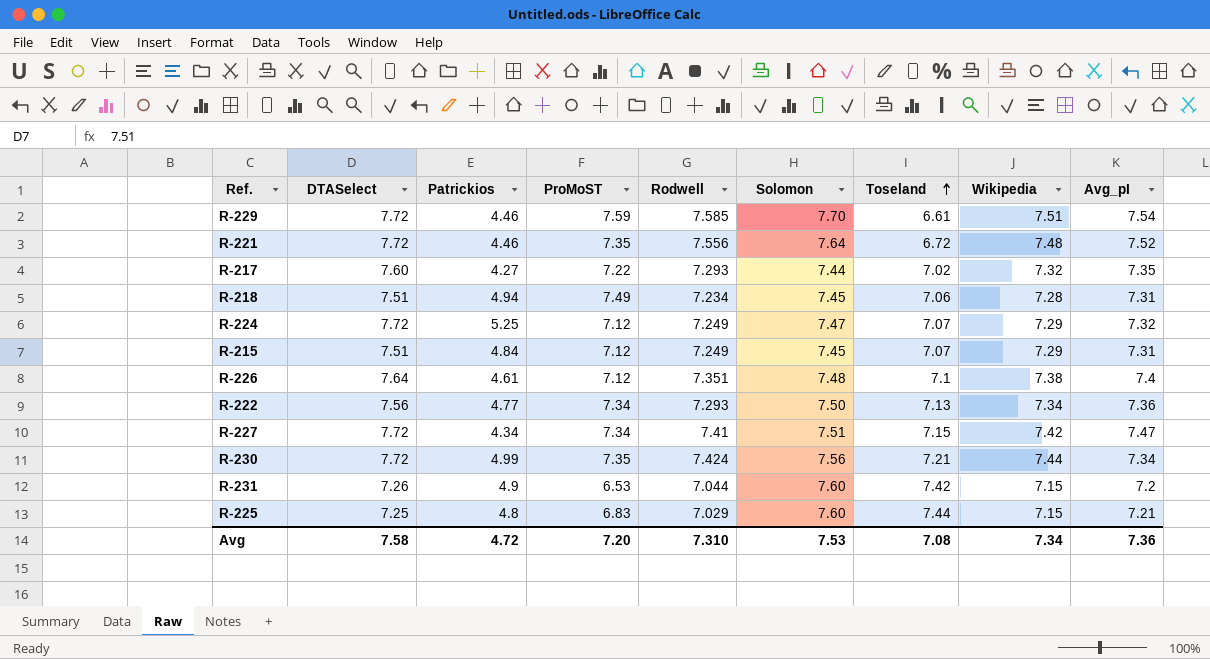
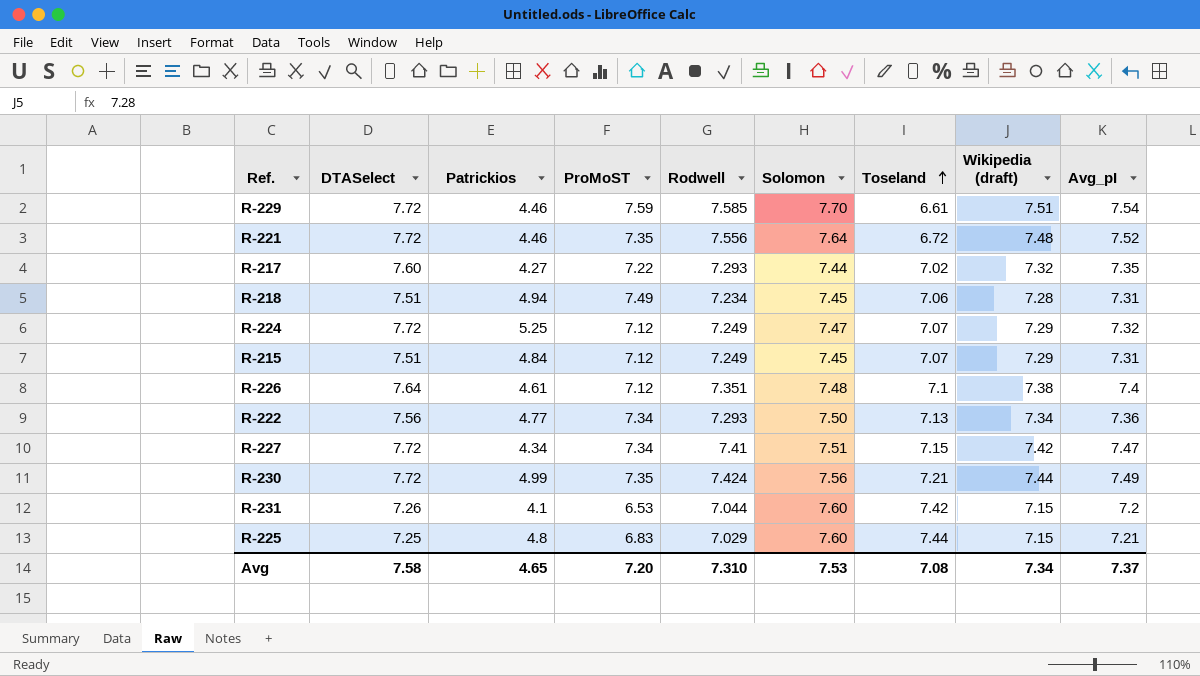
column name: Wikipedia -> Wikipedia (draft)
R-230 | Avg_pI: 7.34 -> 7.49
R-231 | Patrickios: 4.9 -> 4.1
Avg | Patrickios: 4.72 -> 4.65
Avg | Avg_pI: 7.36 -> 7.37

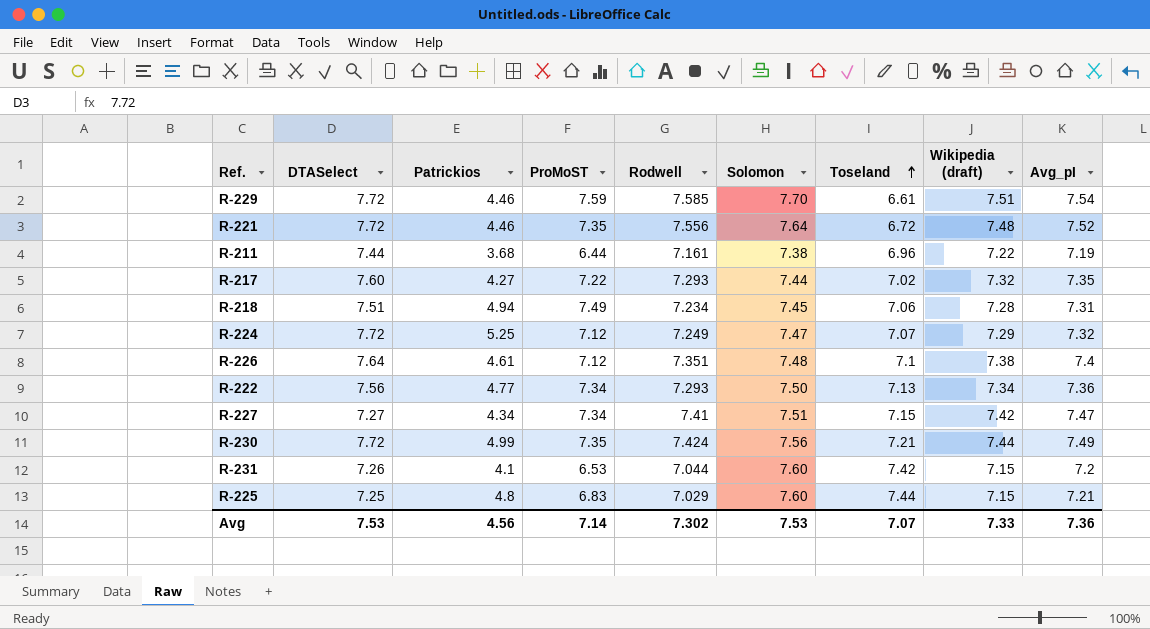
row R-215: 7.51 | 4.84 | 7.12 | 7.249 | 7.45 | 7.07 | 7.29 | 7.31 -> none
row R-211: none -> 7.44 | 3.68 | 6.44 | 7.161 | 7.38 | 6.96 | 7.22 | 7.19
R-227 | DTASelect: 7.72 -> 7.27
Avg | DTASelect: 7.58 -> 7.53
Avg | Patrickios: 4.65 -> 4.56
Avg | ProMoST: 7.20 -> 7.14
Avg | Rodwell: 7.310 -> 7.302
Avg | Toseland: 7.08 -> 7.07
Avg | Wikipedia (draft): 7.34 -> 7.33
Avg | Avg_pI: 7.37 -> 7.36

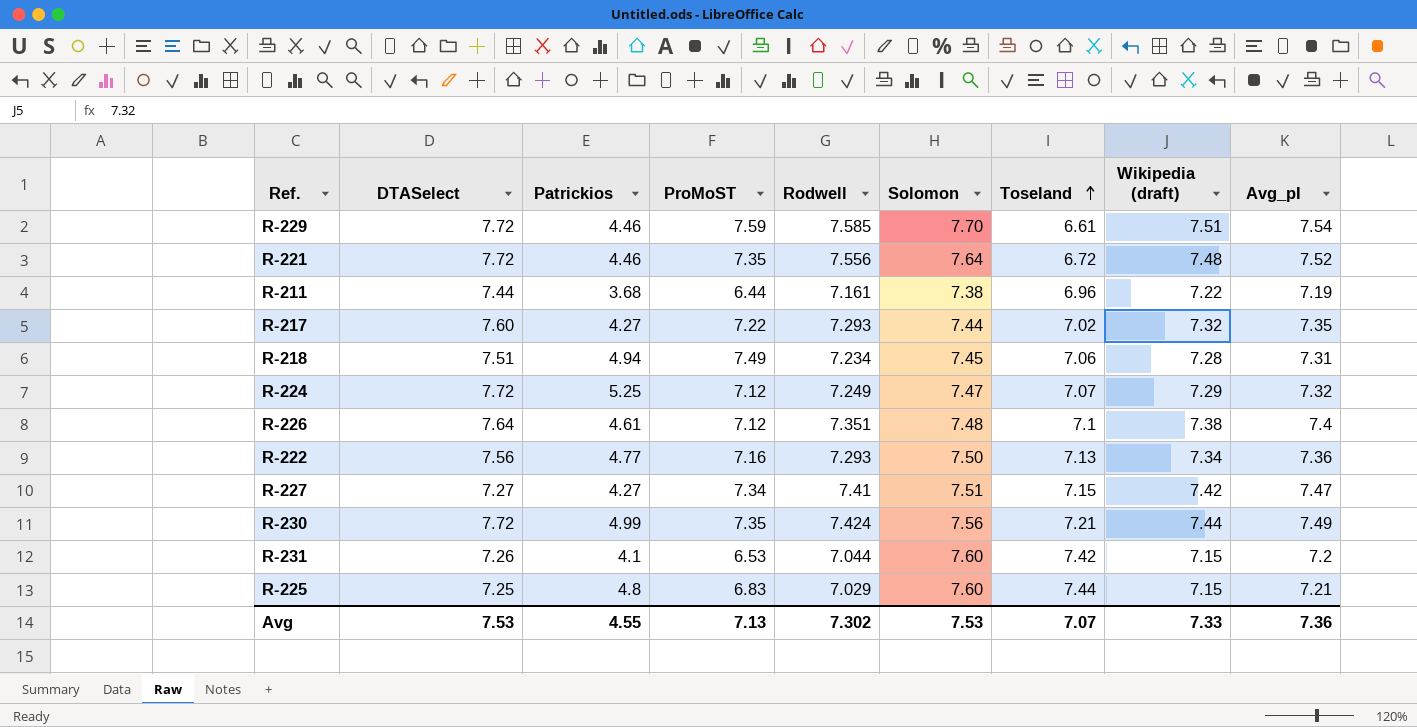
R-222 | ProMoST: 7.34 -> 7.16
R-227 | Patrickios: 4.34 -> 4.27
Avg | Patrickios: 4.56 -> 4.55
Avg | ProMoST: 7.14 -> 7.13

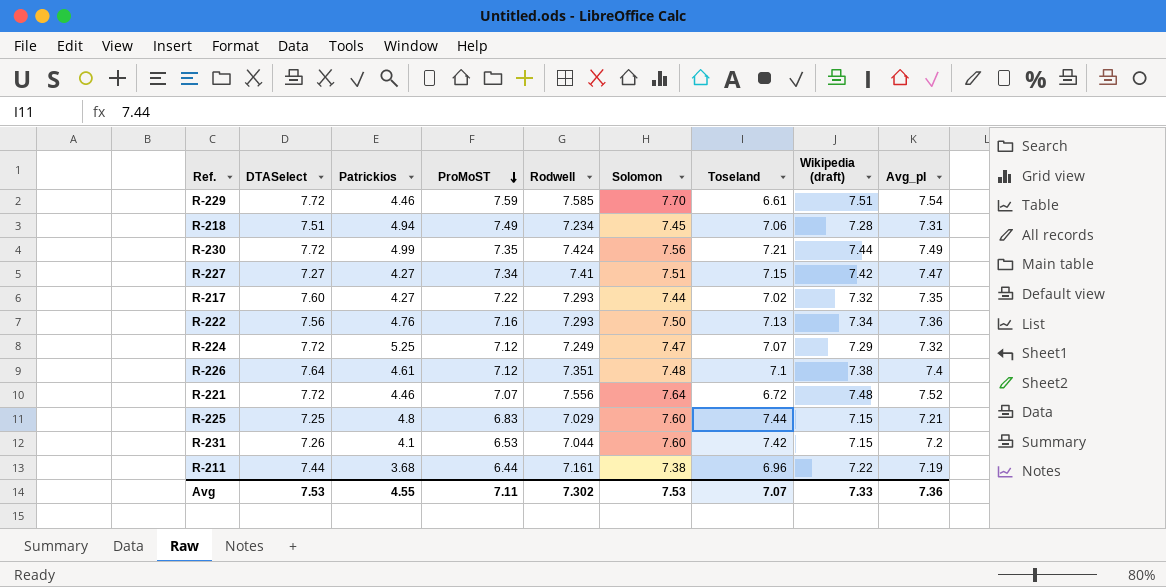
row order: Toseland ascending -> ProMoST descending
R-222 | Patrickios: 4.77 -> 4.76
R-221 | ProMoST: 7.35 -> 7.07
Avg | ProMoST: 7.13 -> 7.11

